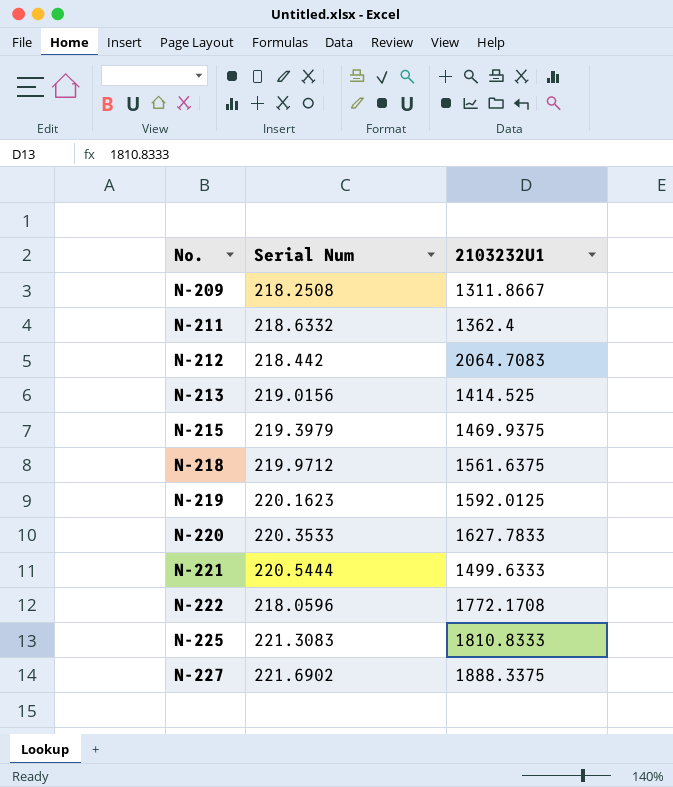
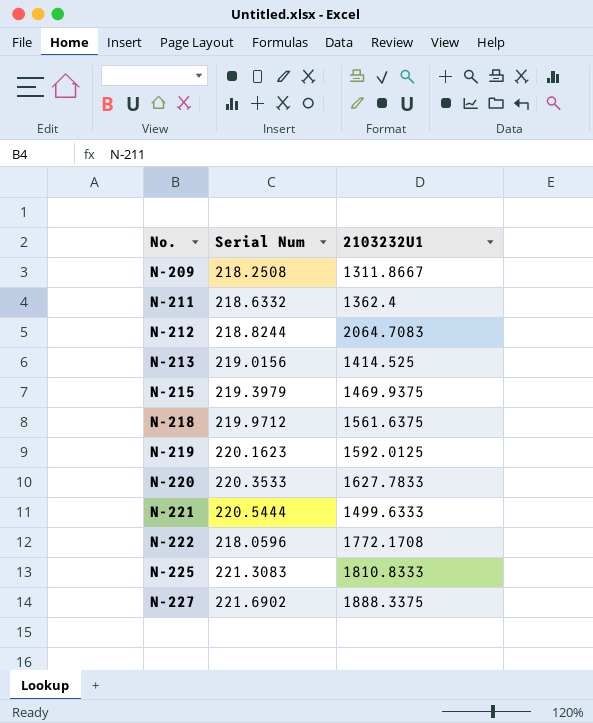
N-212 | Serial Num: 218.442 -> 218.8244

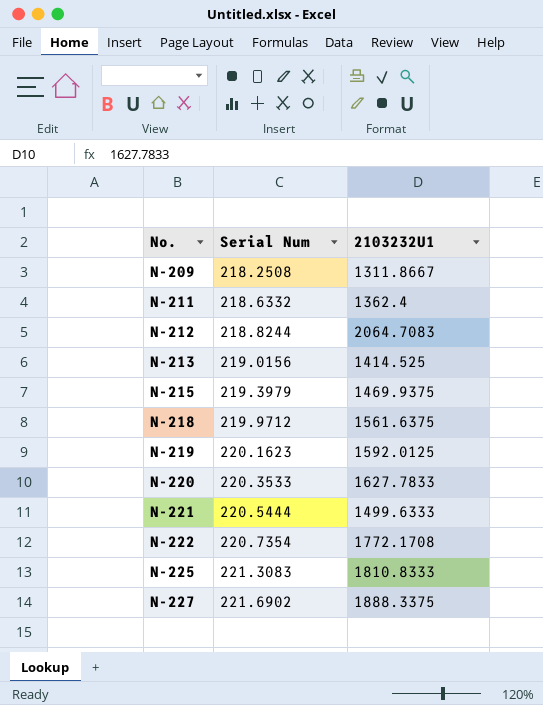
N-222 | Serial Num: 218.0596 -> 220.7354

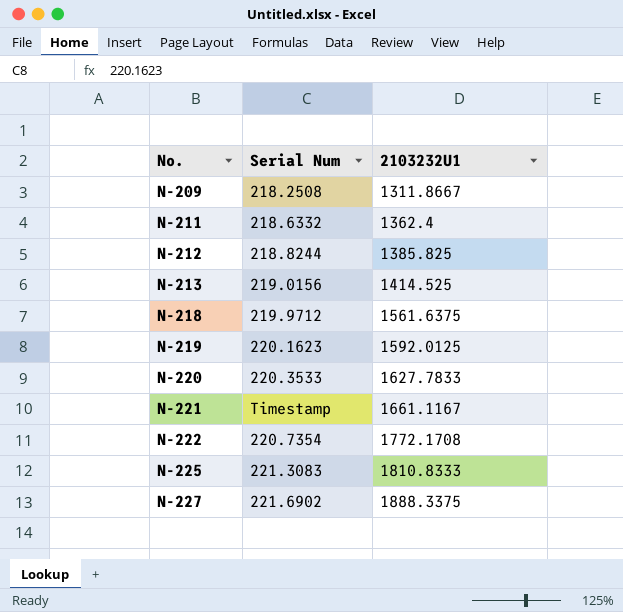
row N-215: 219.3979 | 1469.9375 -> none
N-212 | 2103232U1: 2064.7083 -> 1385.825
N-221 | Serial Num: 220.5444 -> Timestamp
N-221 | 2103232U1: 1499.6333 -> 1661.1167

